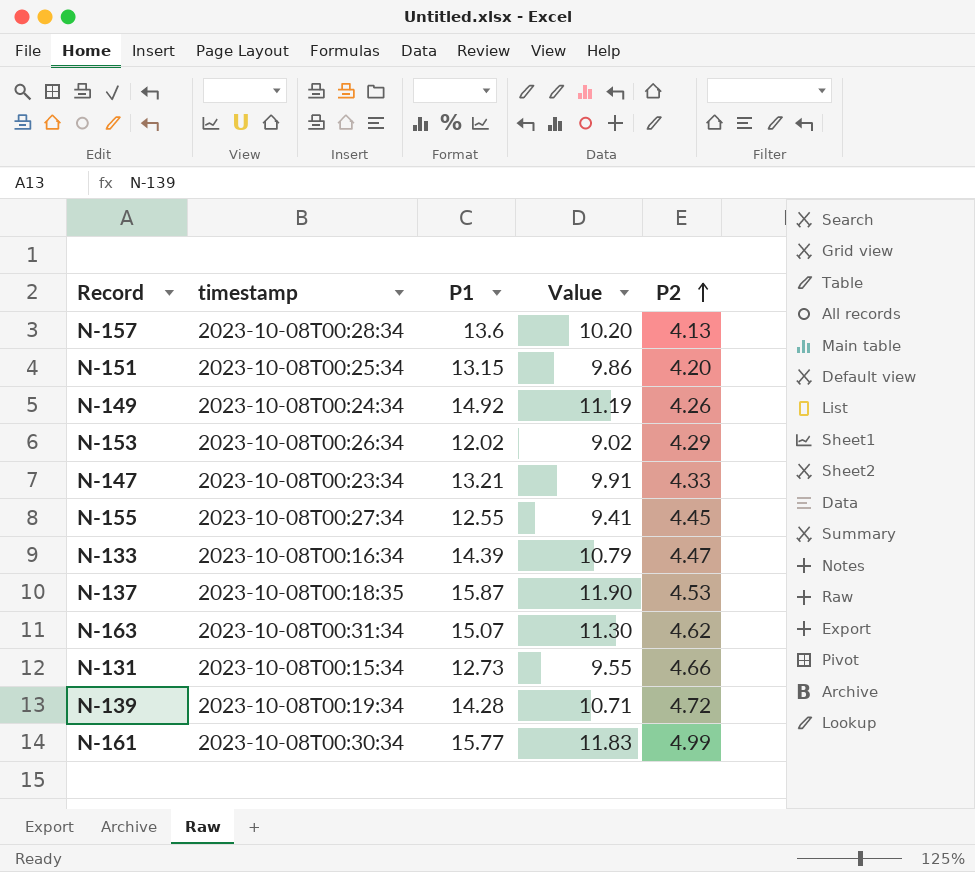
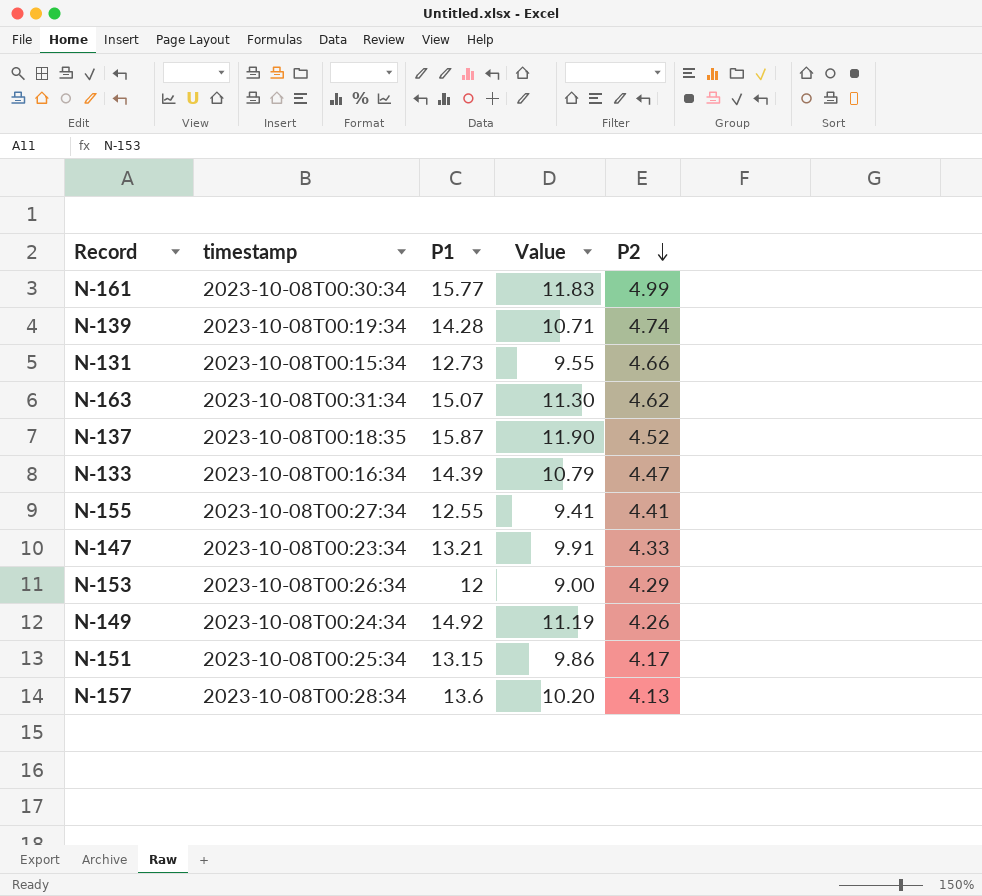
row order: P2 ascending -> P2 descending
N-139 | P2: 4.72 -> 4.74
N-137 | P2: 4.53 -> 4.52
N-155 | P2: 4.45 -> 4.41
N-153 | P1: 12.02 -> 12
N-153 | Value: 9.02 -> 9.00
N-151 | P2: 4.20 -> 4.17

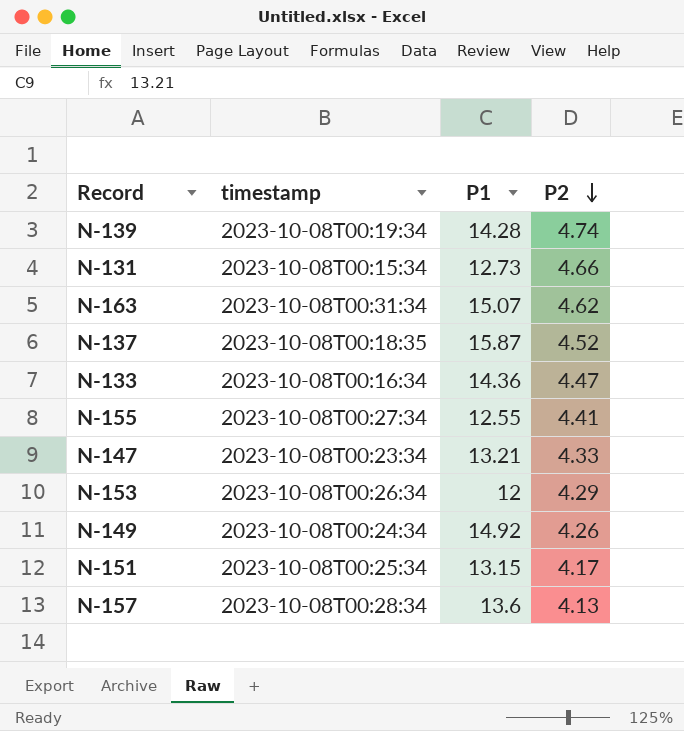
column Value | formula: [P1] * 0.75 -> none
row N-161: 2023-10-08T00:30:34 | 15.77 | 11.83 | 4.99 -> none
N-133 | P1: 14.39 -> 14.36

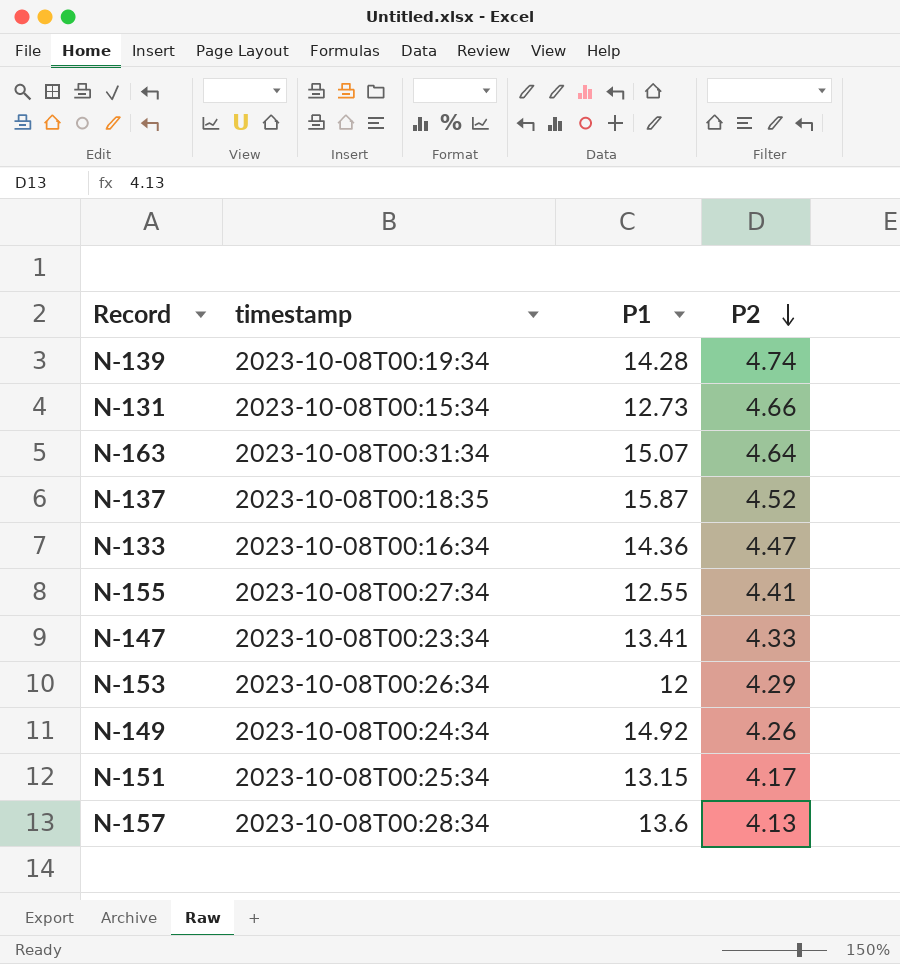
N-163 | P2: 4.62 -> 4.64
N-147 | P1: 13.21 -> 13.41

